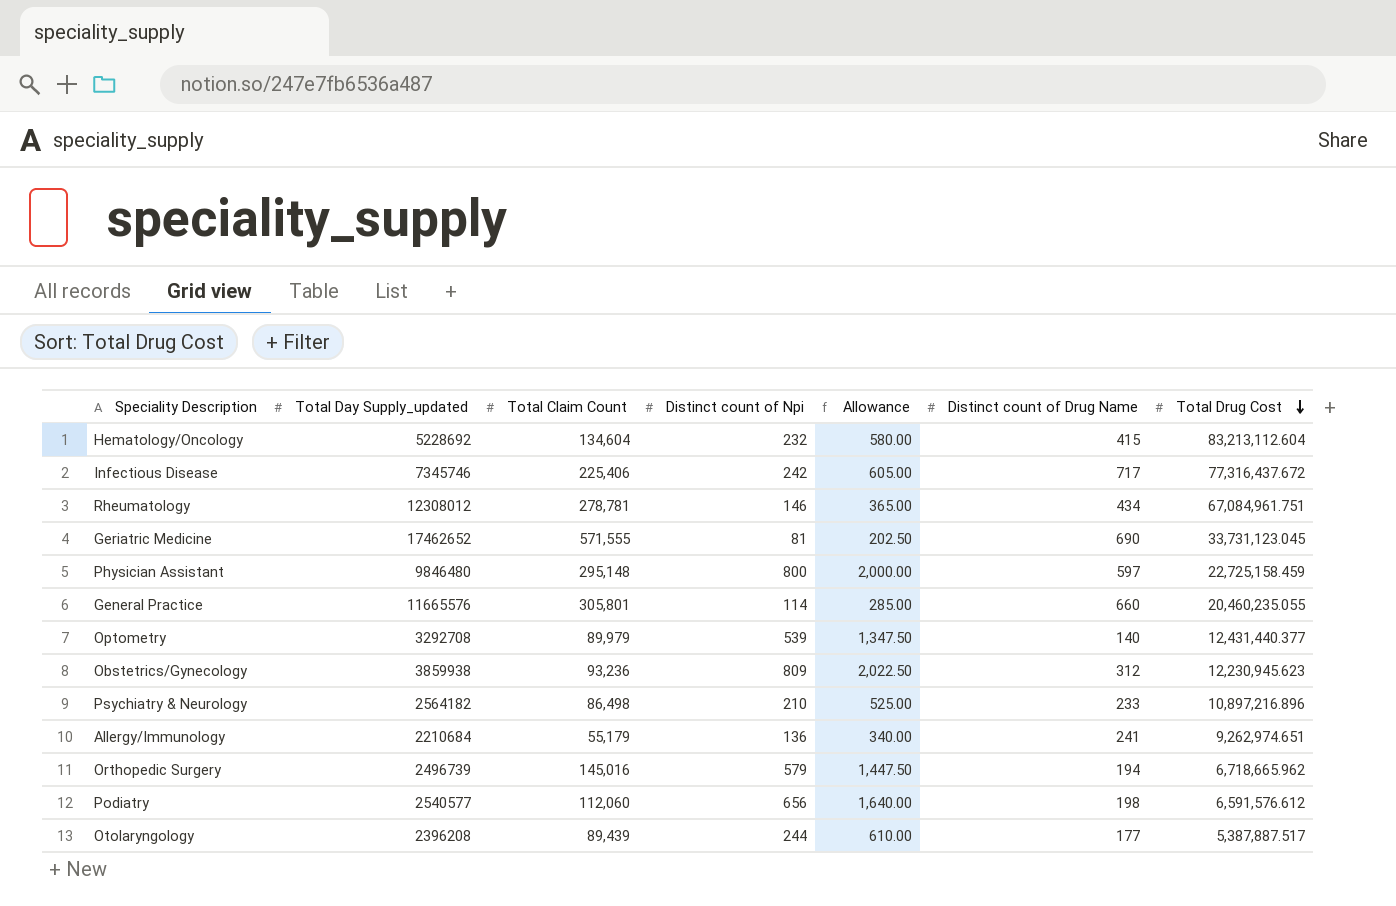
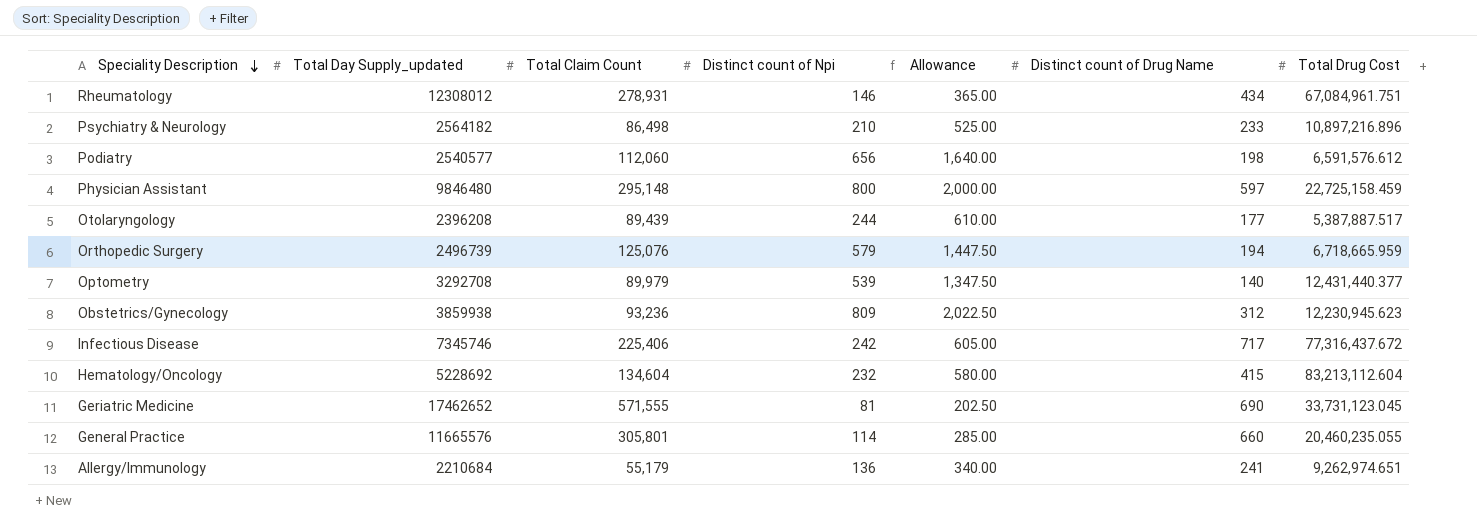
row order: Total Drug Cost descending -> Speciality Description descending
Rheumatology | Total Claim Count: 278,781 -> 278,931
Orthopedic Surgery | Total Claim Count: 145,016 -> 125,076
Orthopedic Surgery | Total Drug Cost: 6,718,665.962 -> 6,718,665.959

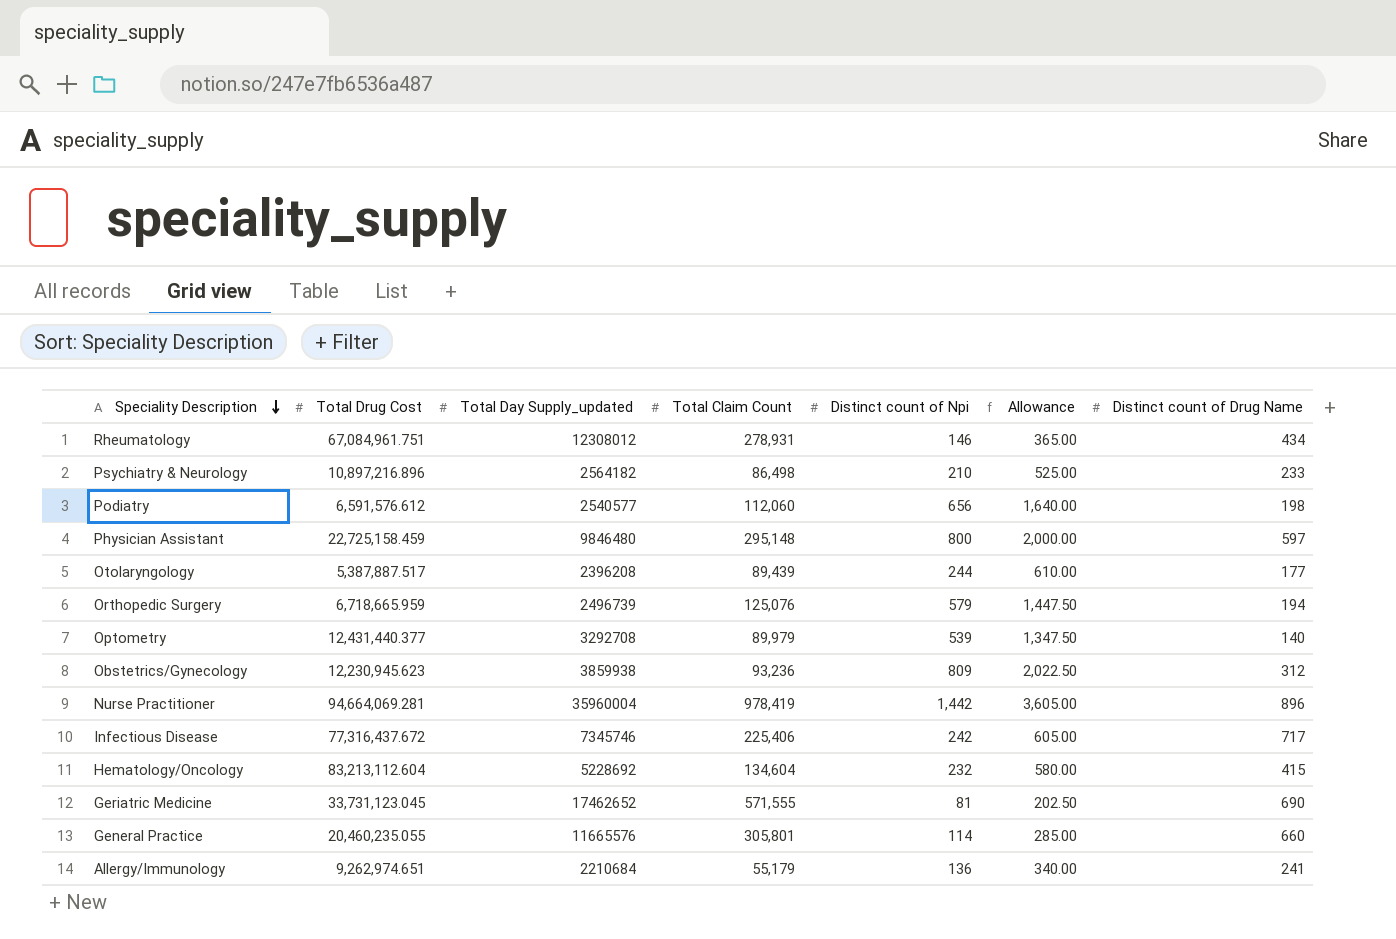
column Total Drug Cost | position: 7 -> 2
row Nurse Practitioner: none -> 94,664,069.281 | 35960004 | 978,419 | 1,442 | 3,605.00 | 896

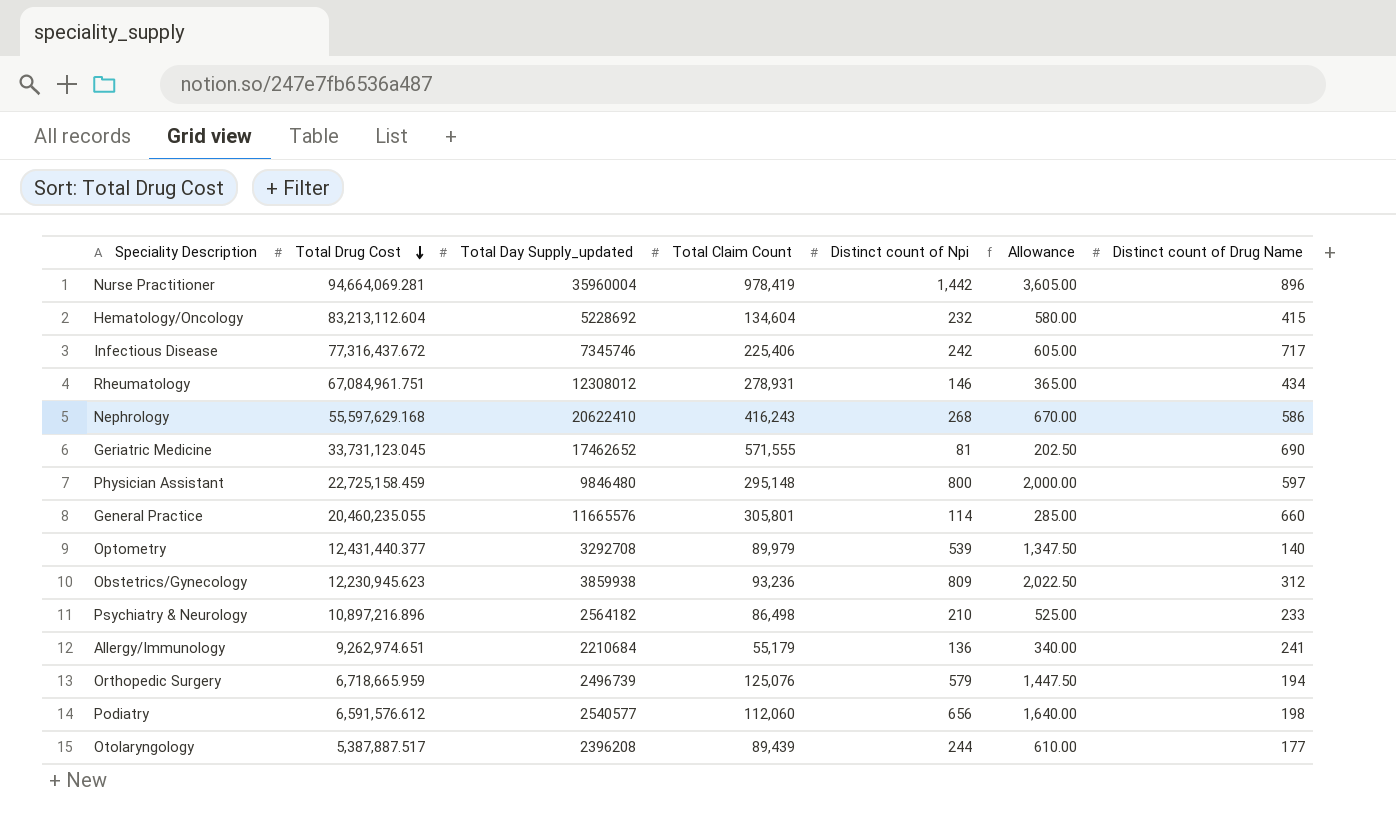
row order: Speciality Description descending -> Total Drug Cost descending
row Nephrology: none -> 55,597,629.168 | 20622410 | 416,243 | 268 | 670.00 | 586

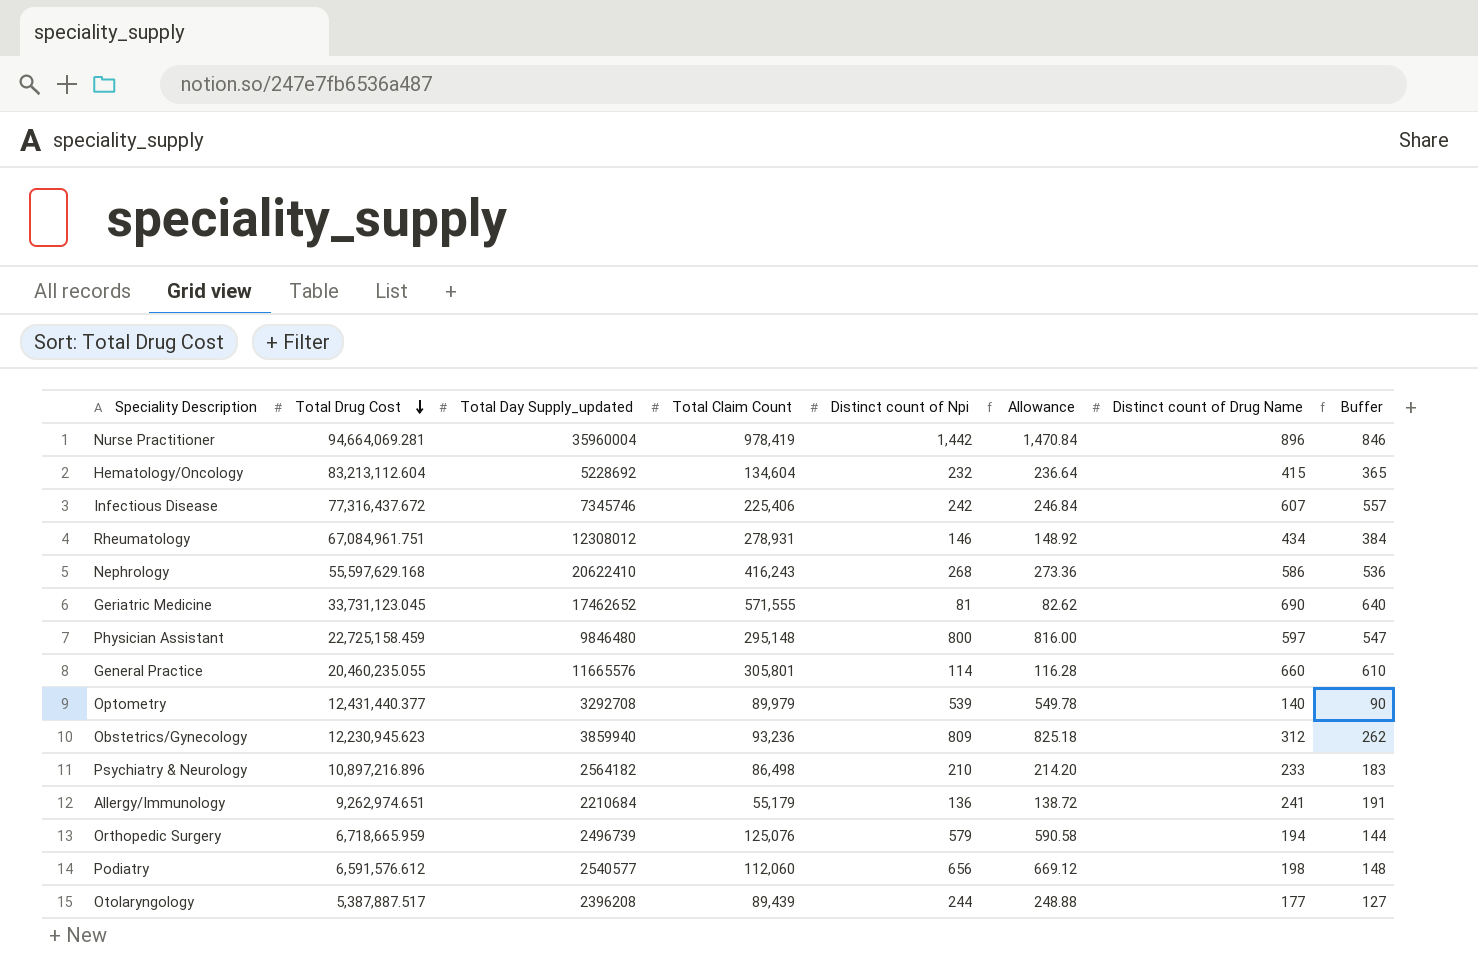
column Allowance | formula: [Distinct count of Npi] * 2.5 -> [Distinct count of Npi] * 1.02
column Buffer | formula: none -> [Distinct count of Drug Name] - 50
Infectious Disease | Distinct count of Drug Name: 717 -> 607
Obstetrics/Gynecology | Total Day Supply_updated: 3859938 -> 3859940

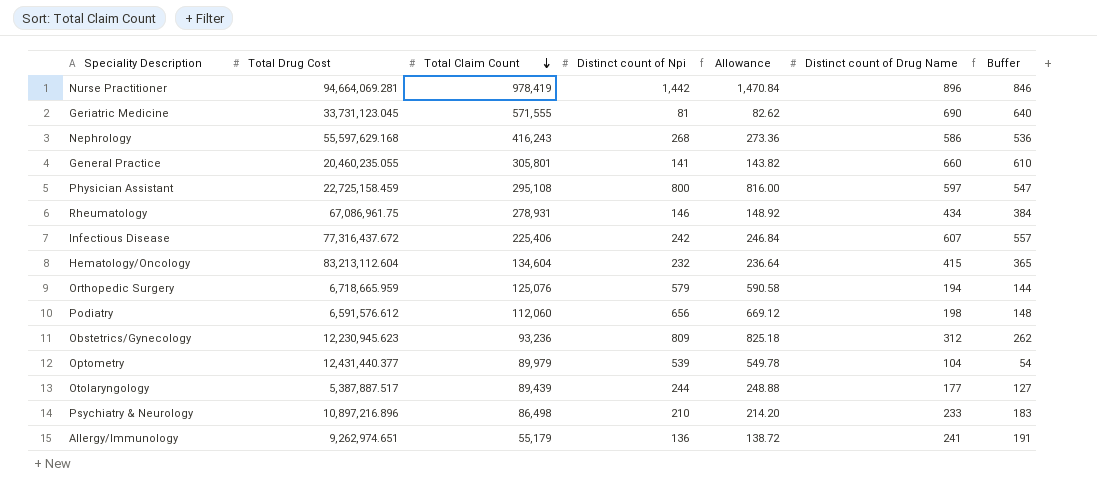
row order: Total Drug Cost descending -> Total Claim Count descending
column Total Day Supply_updated | position: 3 -> none
General Practice | Distinct count of Npi: 114 -> 141
General Practice | Allowance: 116.28 -> 143.82
Physician Assistant | Total Claim Count: 295,148 -> 295,108
Rheumatology | Total Drug Cost: 67,084,961.751 -> 67,086,961.75
Optometry | Distinct count of Drug Name: 140 -> 104
Optometry | Buffer: 90 -> 54

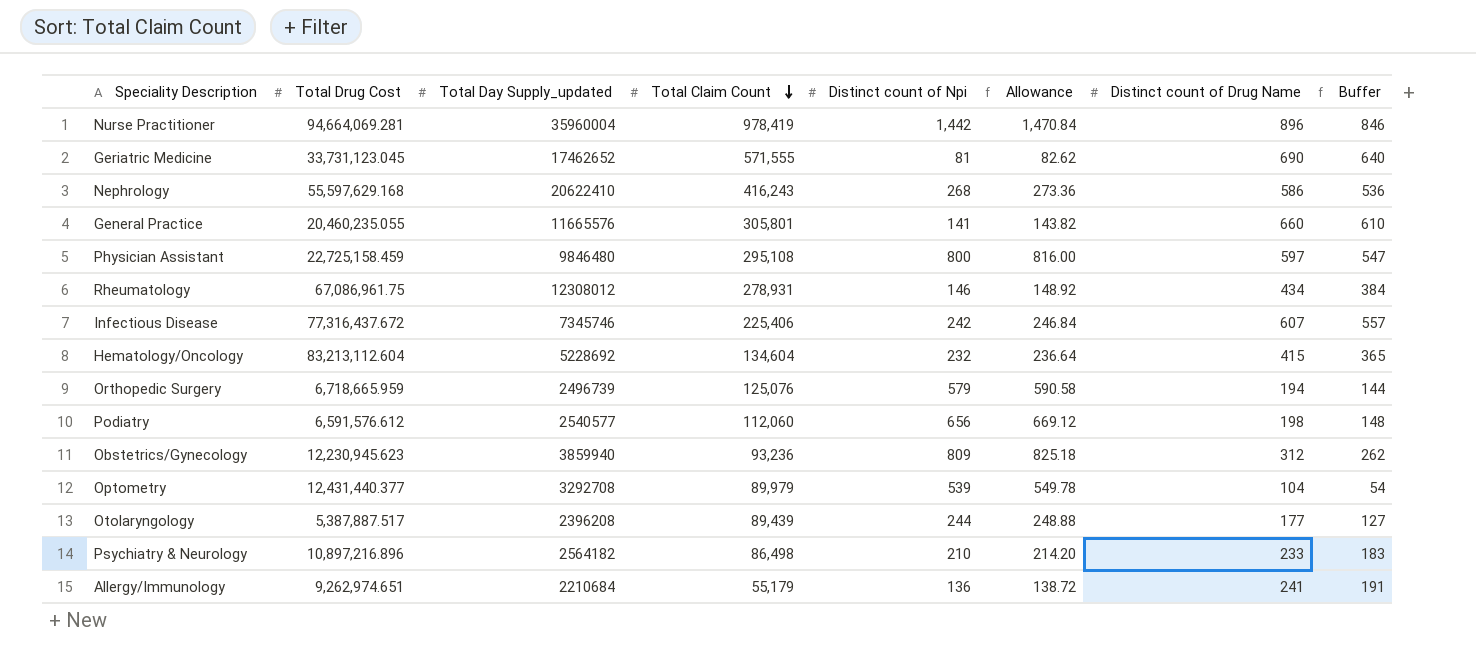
column Total Day Supply_updated | position: none -> 3

